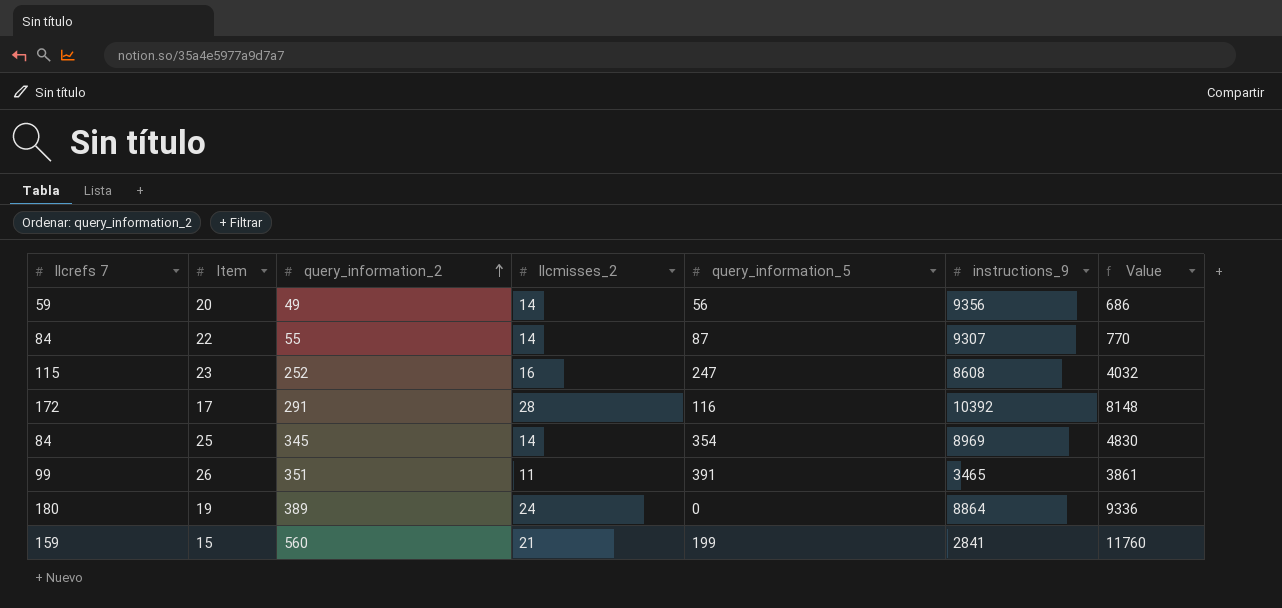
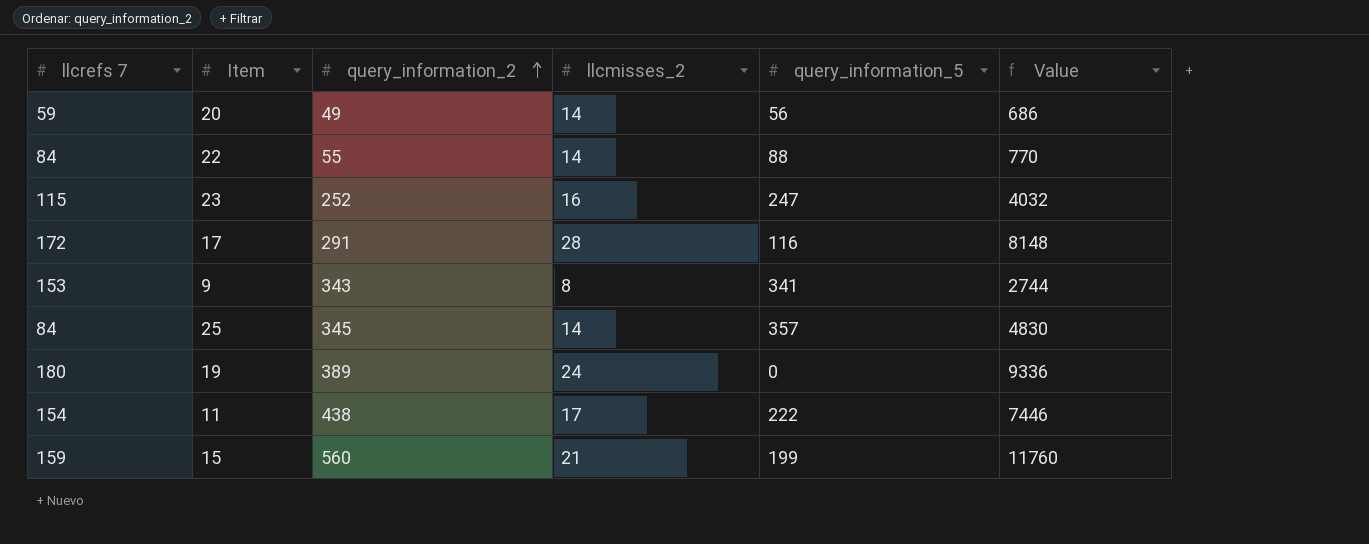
column instructions_9 | position: 6 -> none
row 26: 99 | 351 | 11 | 391 | 3465 | 3861 -> none
22 | query_information_5: 87 -> 88
row 9: none -> 153 | 343 | 8 | 341 | 2744
25 | query_information_5: 354 -> 357
row 11: none -> 154 | 438 | 17 | 222 | 7446

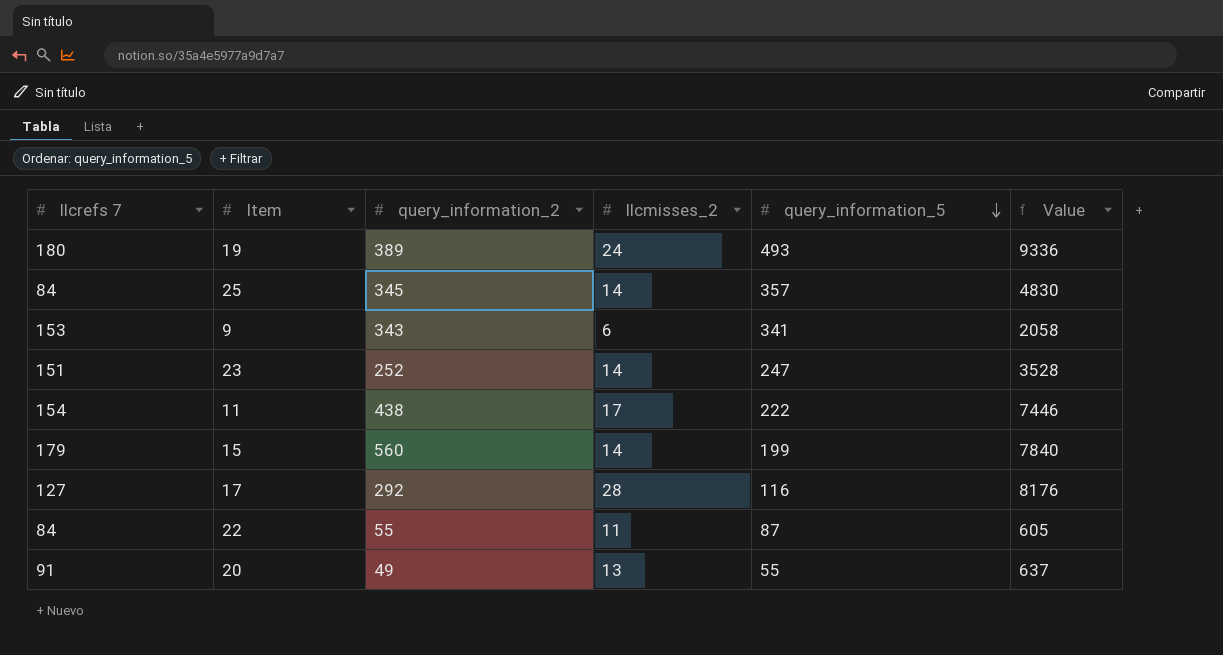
row order: query_information_2 ascending -> query_information_5 descending
19 | query_information_5: 0 -> 493
9 | llcmisses_2: 8 -> 6
9 | Value: 2744 -> 2058
23 | llcrefs 7: 115 -> 151
23 | llcmisses_2: 16 -> 14
23 | Value: 4032 -> 3528
15 | llcrefs 7: 159 -> 179
15 | llcmisses_2: 21 -> 14
15 | Value: 11760 -> 7840
17 | llcrefs 7: 172 -> 127
17 | query_information_2: 291 -> 292
17 | Value: 8148 -> 8176
22 | llcmisses_2: 14 -> 11
22 | query_information_5: 88 -> 87
22 | Value: 770 -> 605
20 | llcrefs 7: 59 -> 91
20 | llcmisses_2: 14 -> 13
20 | query_information_5: 56 -> 55
20 | Value: 686 -> 637

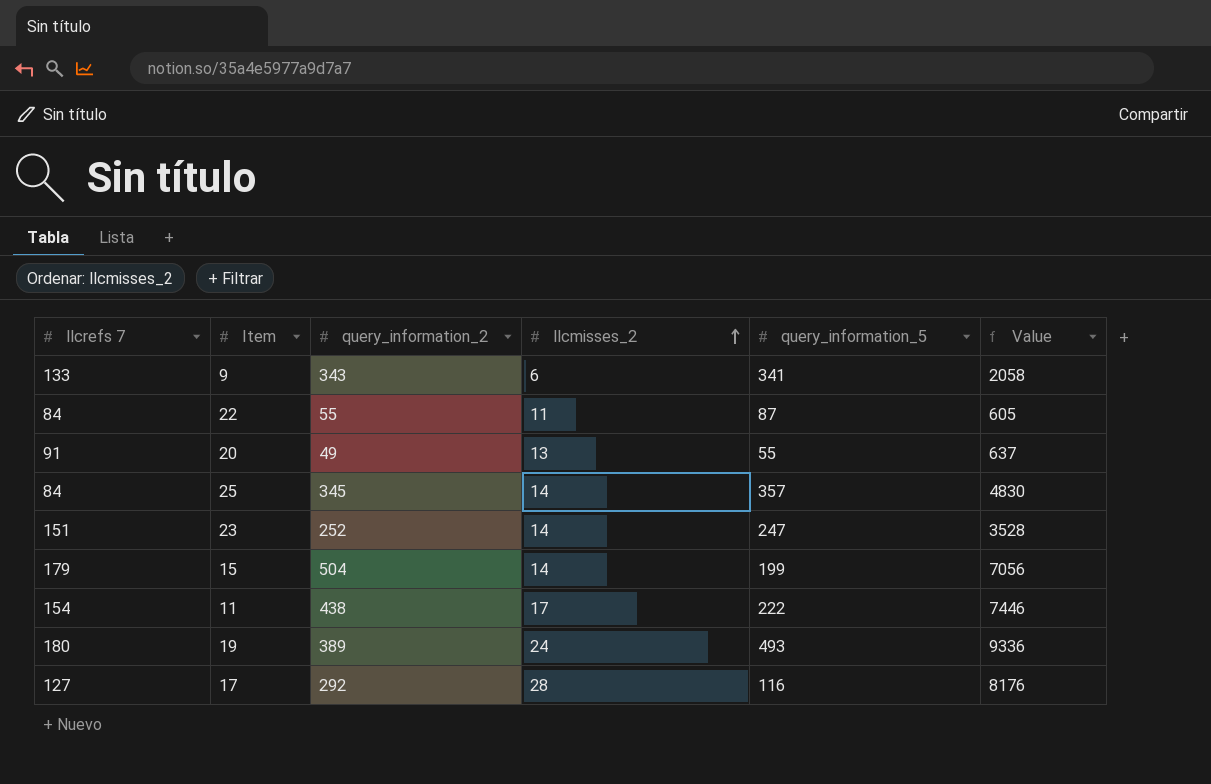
row order: query_information_5 descending -> llcmisses_2 ascending
9 | llcrefs 7: 153 -> 133
15 | query_information_2: 560 -> 504
15 | Value: 7840 -> 7056

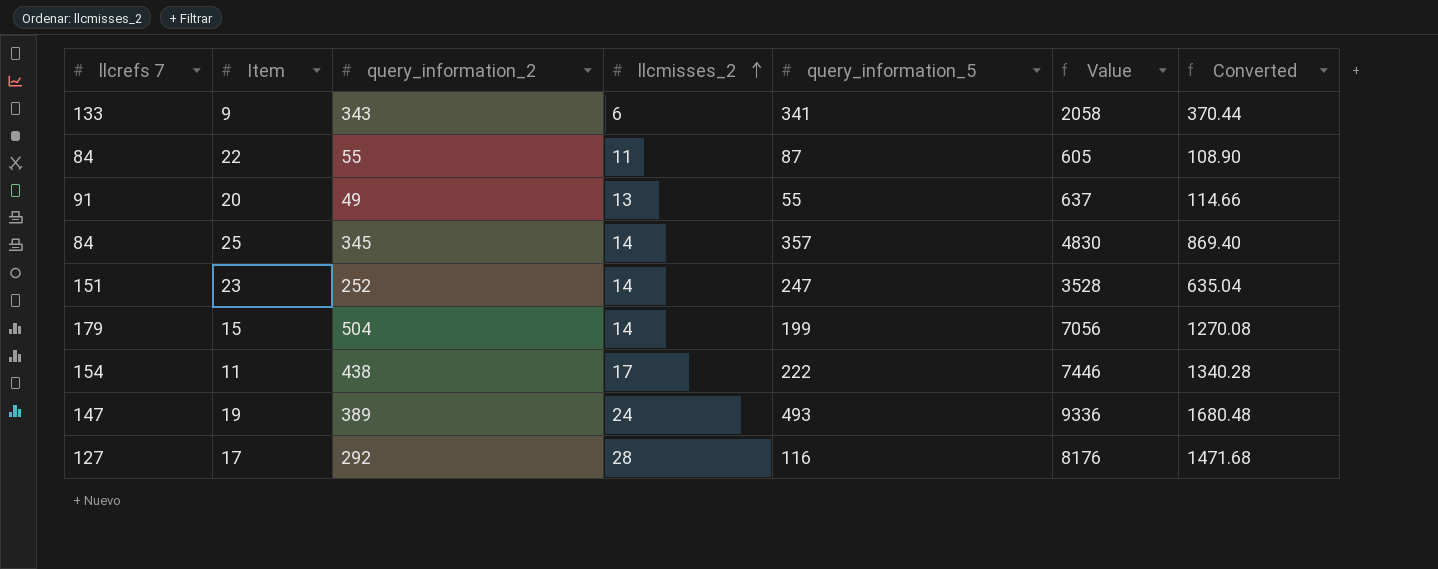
column Converted | formula: none -> [Value] * 0.18
19 | llcrefs 7: 180 -> 147

